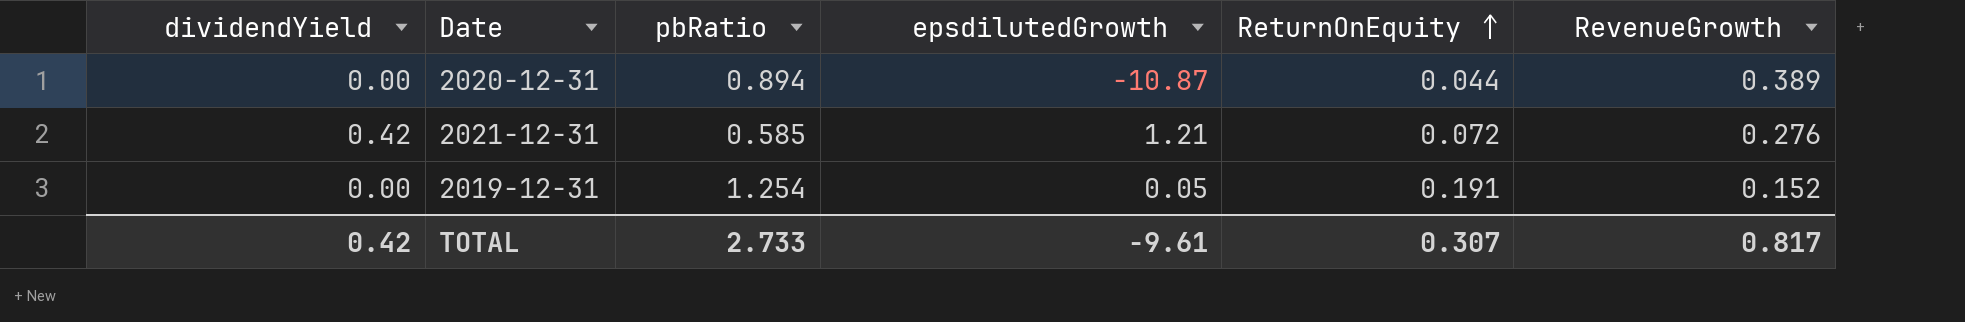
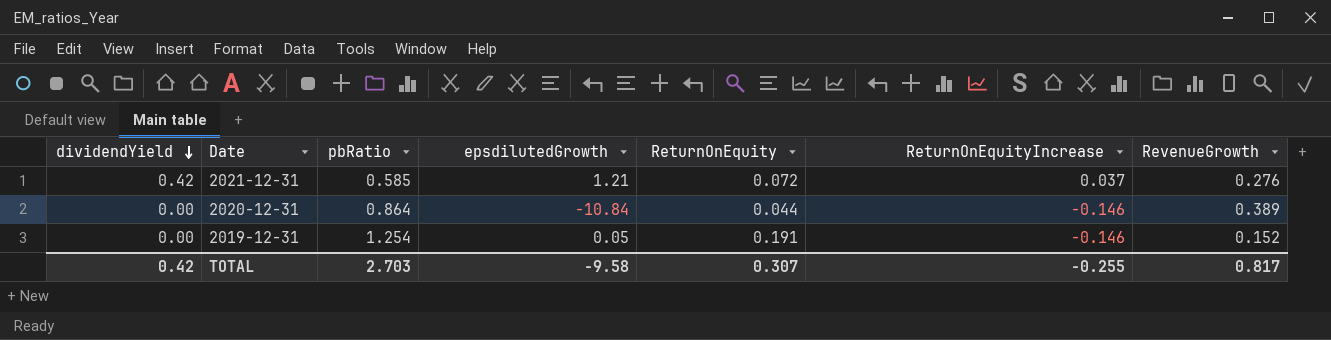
row order: ReturnOnEquity ascending -> dividendYield descending
column ReturnOnEquityIncrease | position: none -> 6
2020-12-31 | pbRatio: 0.894 -> 0.864
2020-12-31 | epsdilutedGrowth: -10.87 -> -10.84
TOTAL | pbRatio: 2.733 -> 2.703
TOTAL | epsdilutedGrowth: -9.61 -> -9.58

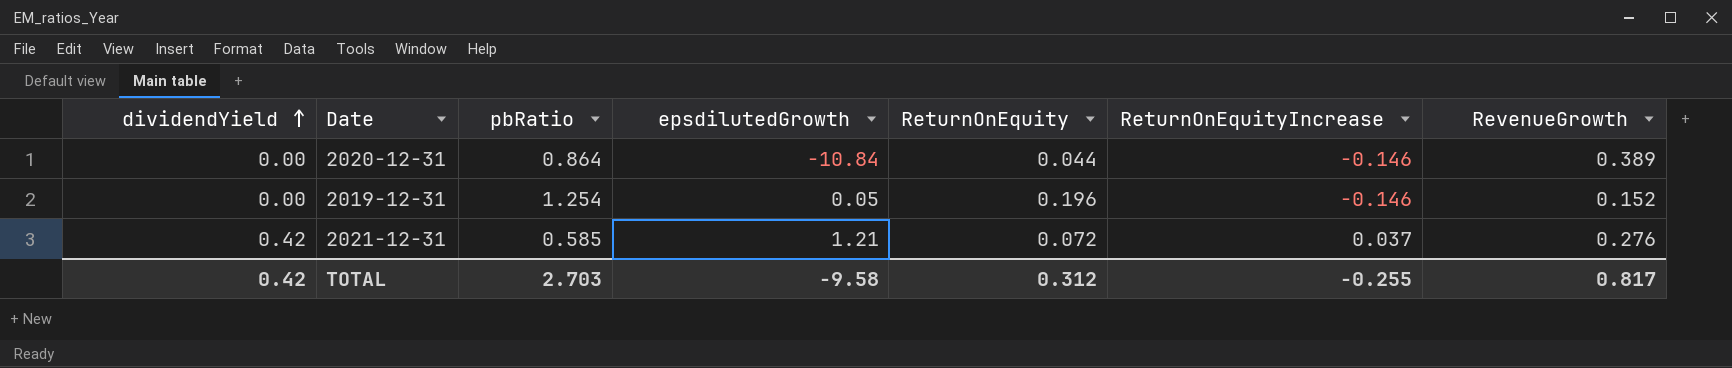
row order: dividendYield descending -> dividendYield ascending
2019-12-31 | ReturnOnEquity: 0.191 -> 0.196
TOTAL | ReturnOnEquity: 0.307 -> 0.312

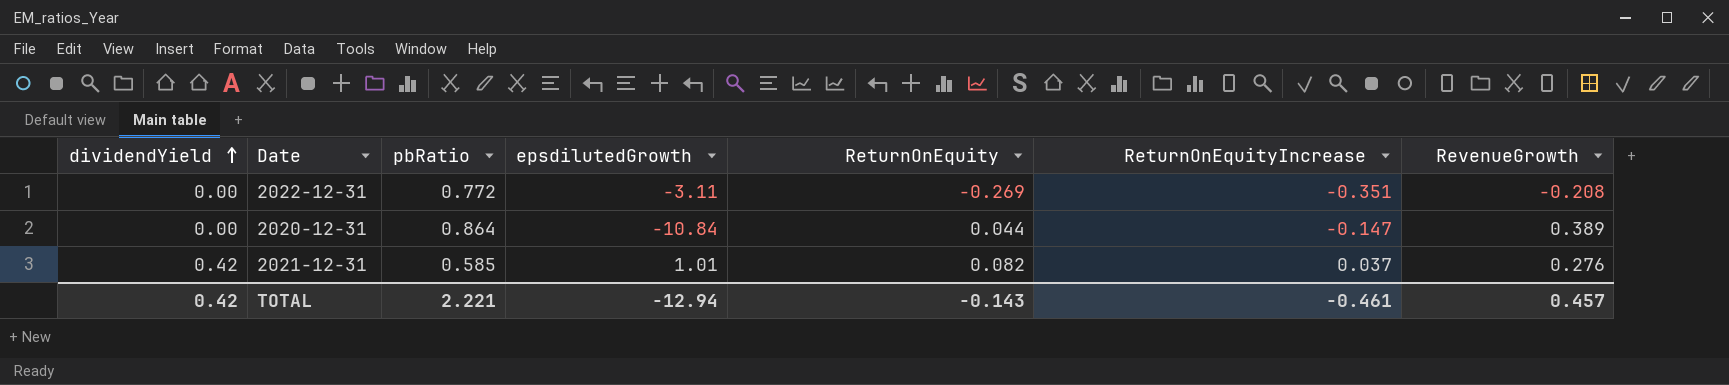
row 2019-12-31: 0.00 | 1.254 | 0.05 | 0.196 | -0.146 | 0.152 -> none
row 2022-12-31: none -> 0.00 | 0.772 | -3.11 | -0.269 | -0.351 | -0.208
2020-12-31 | ReturnOnEquityIncrease: -0.146 -> -0.147
2021-12-31 | epsdilutedGrowth: 1.21 -> 1.01
2021-12-31 | ReturnOnEquity: 0.072 -> 0.082
TOTAL | pbRatio: 2.703 -> 2.221
TOTAL | epsdilutedGrowth: -9.58 -> -12.94
TOTAL | ReturnOnEquity: 0.312 -> -0.143
TOTAL | ReturnOnEquityIncrease: -0.255 -> -0.461
TOTAL | RevenueGrowth: 0.817 -> 0.457

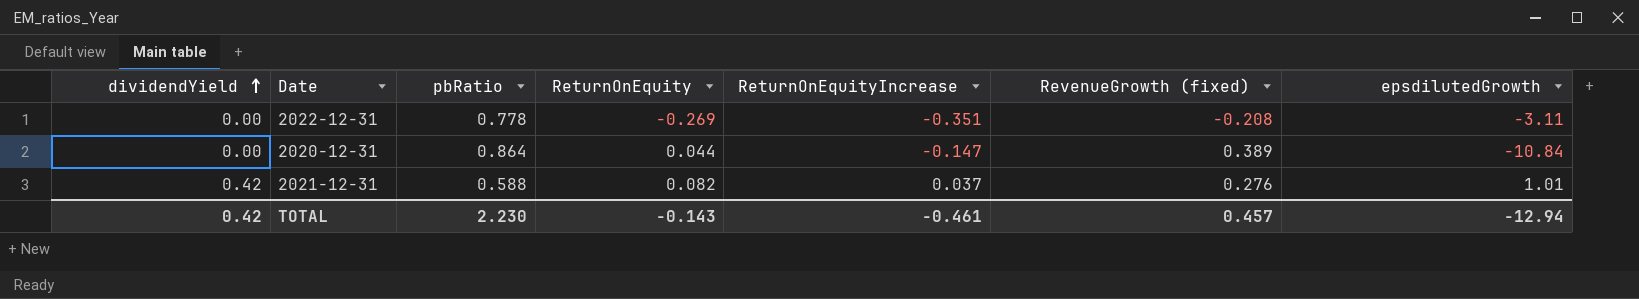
column name: RevenueGrowth -> RevenueGrowth (fixed)
column epsdilutedGrowth | position: 4 -> 7
2022-12-31 | pbRatio: 0.772 -> 0.778
2021-12-31 | pbRatio: 0.585 -> 0.588
TOTAL | pbRatio: 2.221 -> 2.230

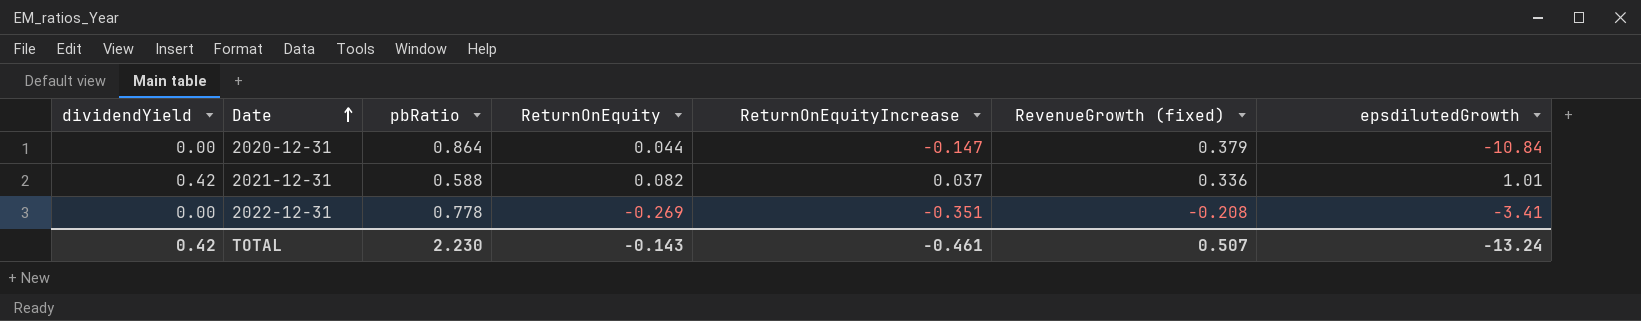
row order: dividendYield ascending -> Date ascending
2020-12-31 | RevenueGrowth (fixed): 0.389 -> 0.379
2021-12-31 | RevenueGrowth (fixed): 0.276 -> 0.336
2022-12-31 | epsdilutedGrowth: -3.11 -> -3.41
TOTAL | RevenueGrowth (fixed): 0.457 -> 0.507
TOTAL | epsdilutedGrowth: -12.94 -> -13.24

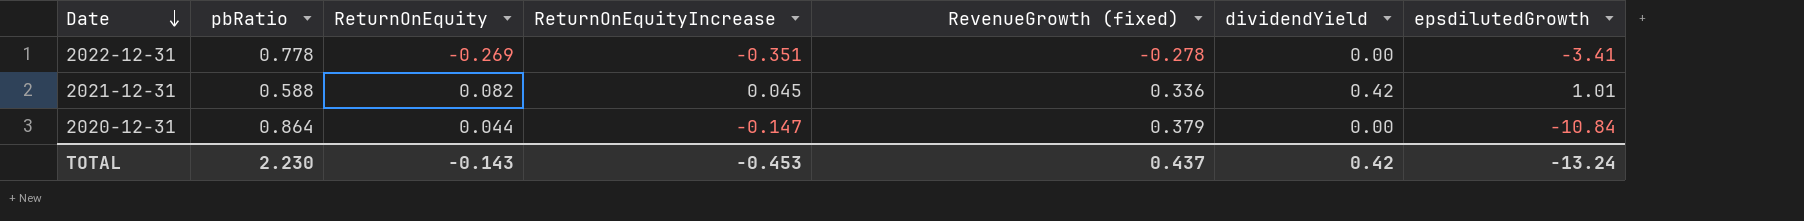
row order: Date ascending -> Date descending
column dividendYield | position: 1 -> 6
2022-12-31 | RevenueGrowth (fixed): -0.208 -> -0.278
2021-12-31 | ReturnOnEquityIncrease: 0.037 -> 0.045
TOTAL | ReturnOnEquityIncrease: -0.461 -> -0.453
TOTAL | RevenueGrowth (fixed): 0.507 -> 0.437

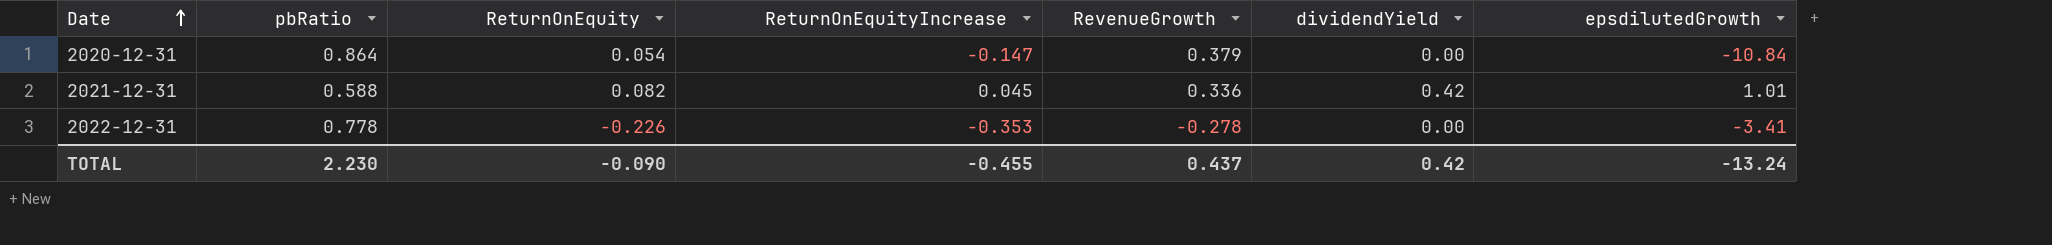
row order: Date descending -> Date ascending
column name: RevenueGrowth (fixed) -> RevenueGrowth
2020-12-31 | ReturnOnEquity: 0.044 -> 0.054
2022-12-31 | ReturnOnEquity: -0.269 -> -0.226
2022-12-31 | ReturnOnEquityIncrease: -0.351 -> -0.353
TOTAL | ReturnOnEquity: -0.143 -> -0.090
TOTAL | ReturnOnEquityIncrease: -0.453 -> -0.455

